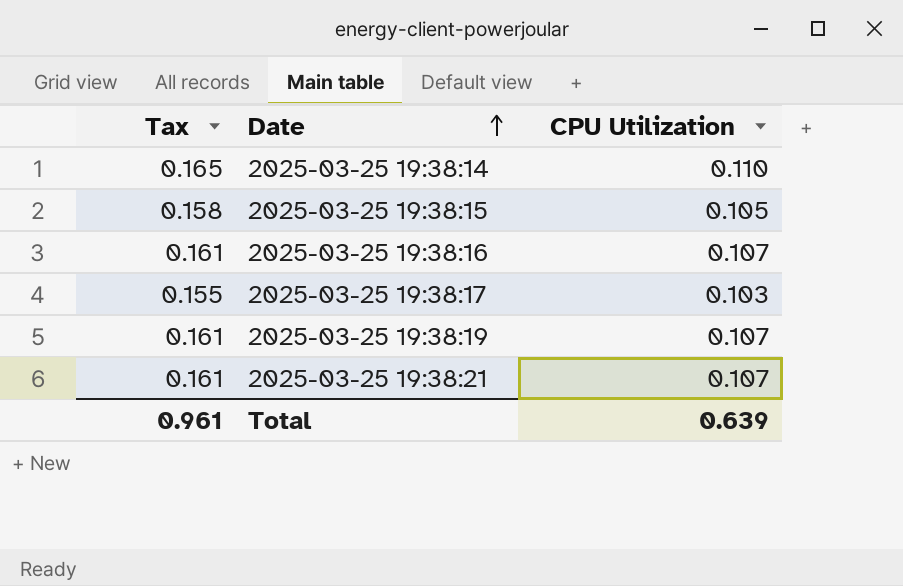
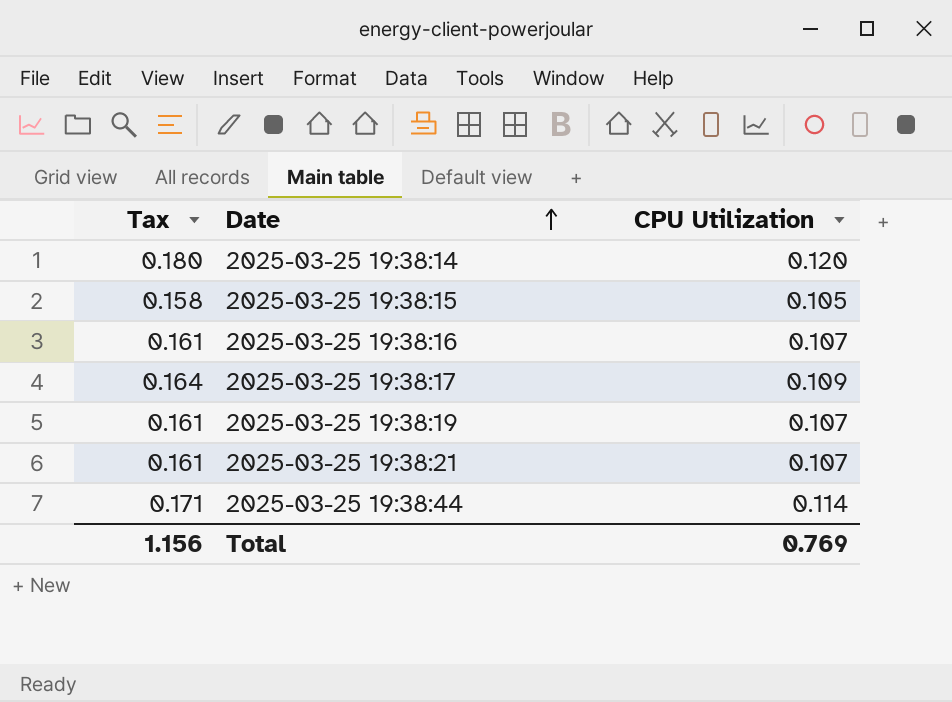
2025-03-25 19:38:14 | Tax: 0.165 -> 0.180
2025-03-25 19:38:14 | CPU Utilization: 0.110 -> 0.120
2025-03-25 19:38:17 | Tax: 0.155 -> 0.164
2025-03-25 19:38:17 | CPU Utilization: 0.103 -> 0.109
row 2025-03-25 19:38:44: none -> 0.171 | 0.114
Total | Tax: 0.961 -> 1.156
Total | CPU Utilization: 0.639 -> 0.769

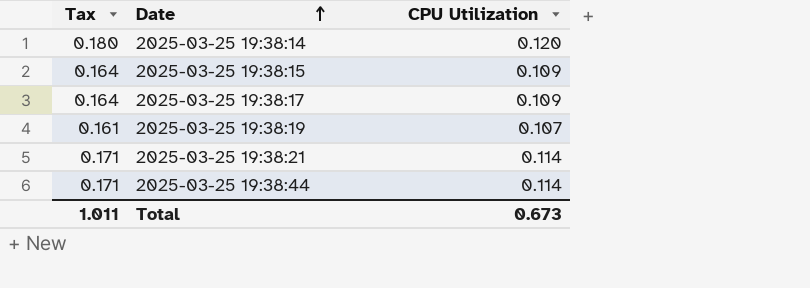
row 2025-03-25 19:38:16: 0.161 | 0.107 -> none
2025-03-25 19:38:15 | Tax: 0.158 -> 0.164
2025-03-25 19:38:15 | CPU Utilization: 0.105 -> 0.109
2025-03-25 19:38:21 | Tax: 0.161 -> 0.171
2025-03-25 19:38:21 | CPU Utilization: 0.107 -> 0.114
Total | Tax: 1.156 -> 1.011
Total | CPU Utilization: 0.769 -> 0.673

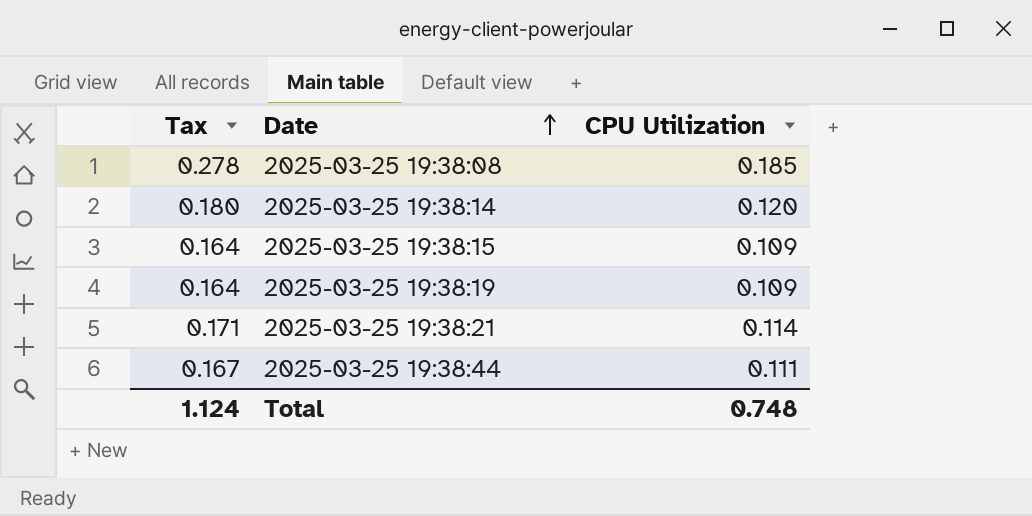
row 2025-03-25 19:38:17: 0.164 | 0.109 -> none
row 2025-03-25 19:38:08: none -> 0.278 | 0.185
2025-03-25 19:38:19 | Tax: 0.161 -> 0.164
2025-03-25 19:38:19 | CPU Utilization: 0.107 -> 0.109
2025-03-25 19:38:44 | Tax: 0.171 -> 0.167
2025-03-25 19:38:44 | CPU Utilization: 0.114 -> 0.111
Total | Tax: 1.011 -> 1.124
Total | CPU Utilization: 0.673 -> 0.748

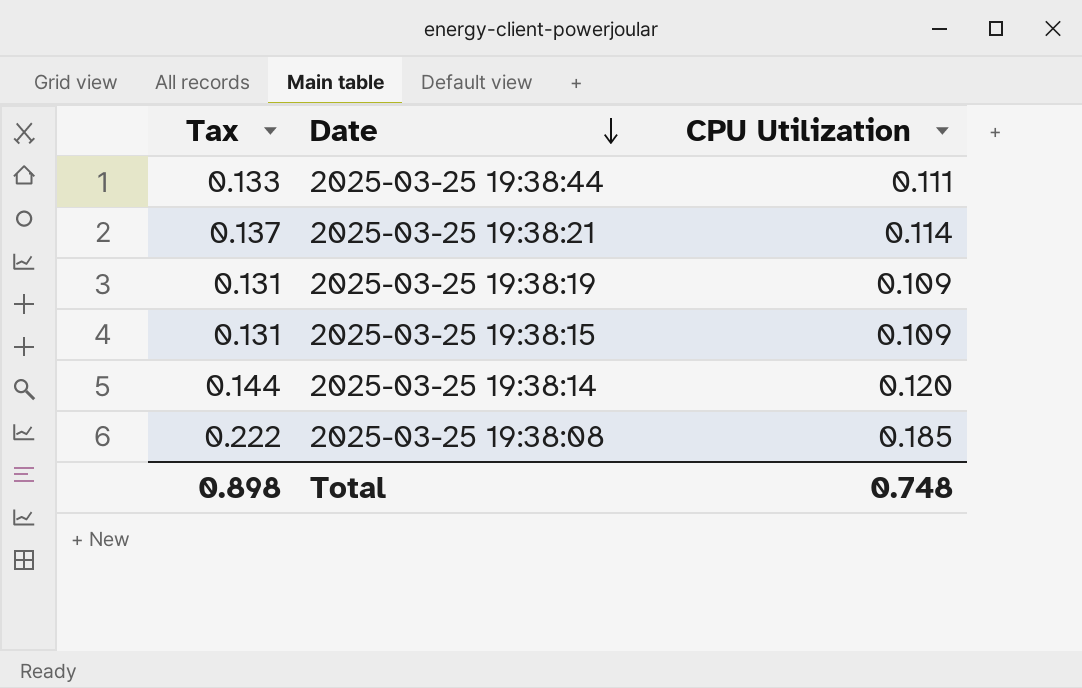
row order: Date ascending -> Date descending
column Tax | formula: [CPU Utilization] * 1.5 -> [CPU Utilization] * 1.2
Total | Tax: 1.124 -> 0.898

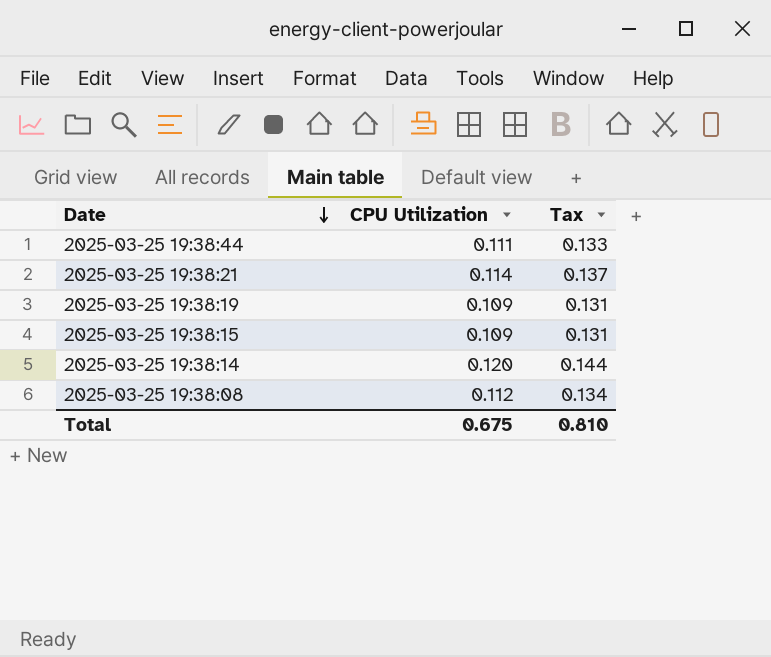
column Tax | position: 1 -> 3
2025-03-25 19:38:08 | CPU Utilization: 0.185 -> 0.112
2025-03-25 19:38:08 | Tax: 0.222 -> 0.134
Total | CPU Utilization: 0.748 -> 0.675
Total | Tax: 0.898 -> 0.810

